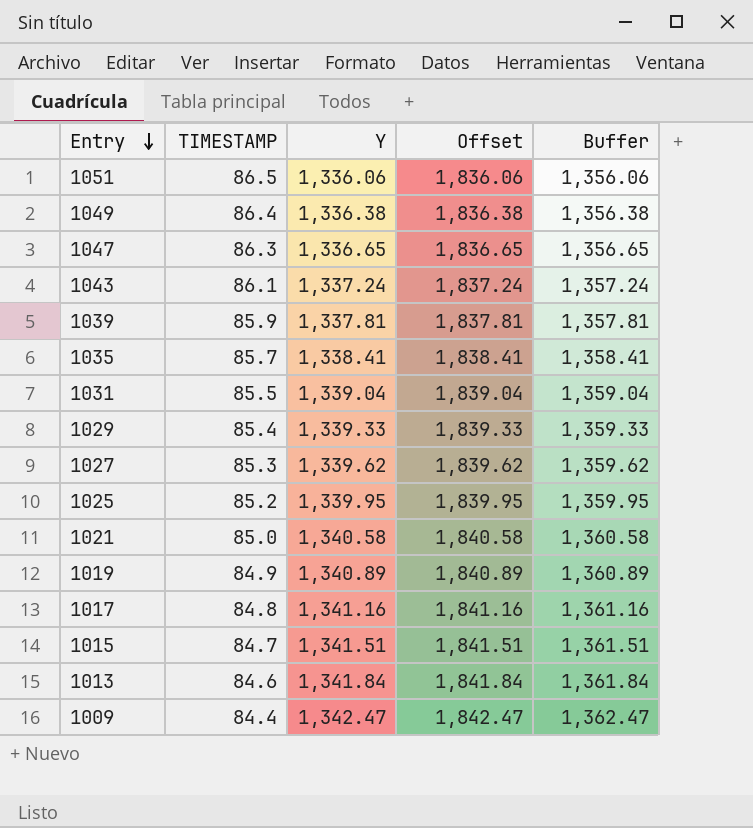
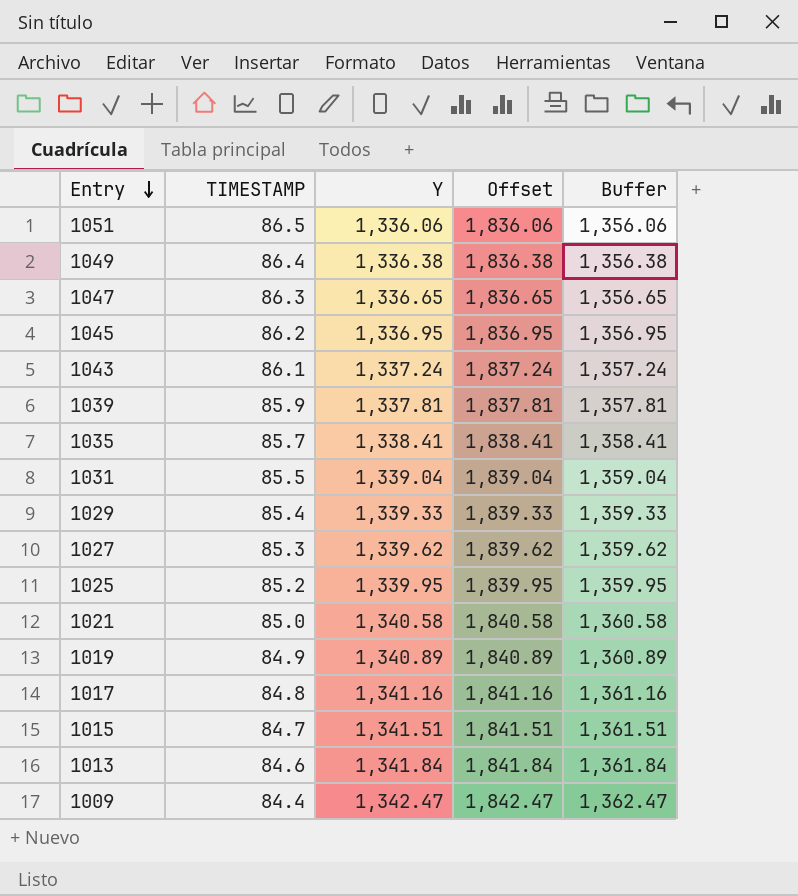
row 1045: none -> 86.2 | 1,336.95 | 1,836.95 | 1,356.95

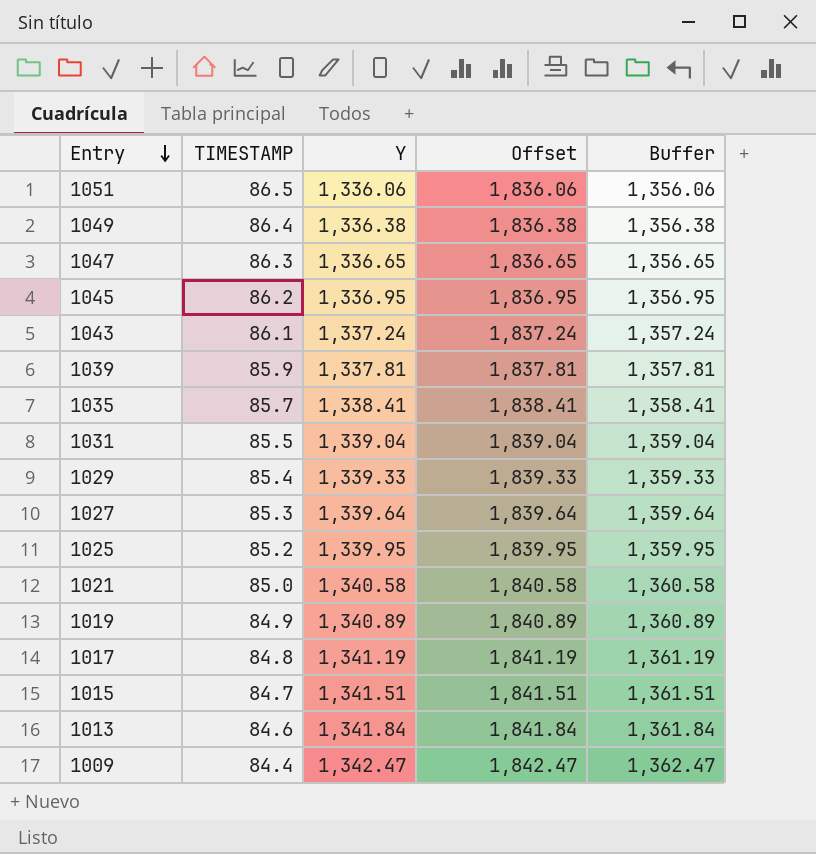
1027 | Y: 1,339.62 -> 1,339.64
1027 | Offset: 1,839.62 -> 1,839.64
1027 | Buffer: 1,359.62 -> 1,359.64
1017 | Y: 1,341.16 -> 1,341.19
1017 | Offset: 1,841.16 -> 1,841.19
1017 | Buffer: 1,361.16 -> 1,361.19

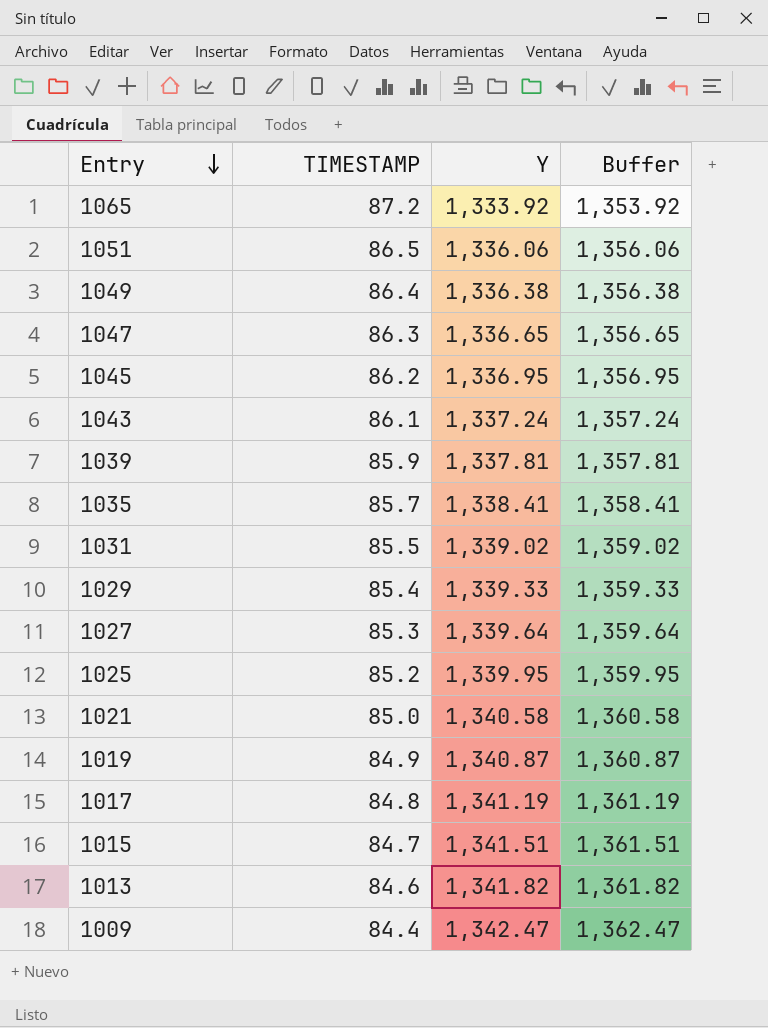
column Offset | formula: [Y] + 500 -> none
row 1065: none -> 87.2 | 1,333.92 | 1,353.92
1031 | Y: 1,339.04 -> 1,339.02
1031 | Buffer: 1,359.04 -> 1,359.02
1019 | Y: 1,340.89 -> 1,340.87
1019 | Buffer: 1,360.89 -> 1,360.87
1013 | Y: 1,341.84 -> 1,341.82
1013 | Buffer: 1,361.84 -> 1,361.82

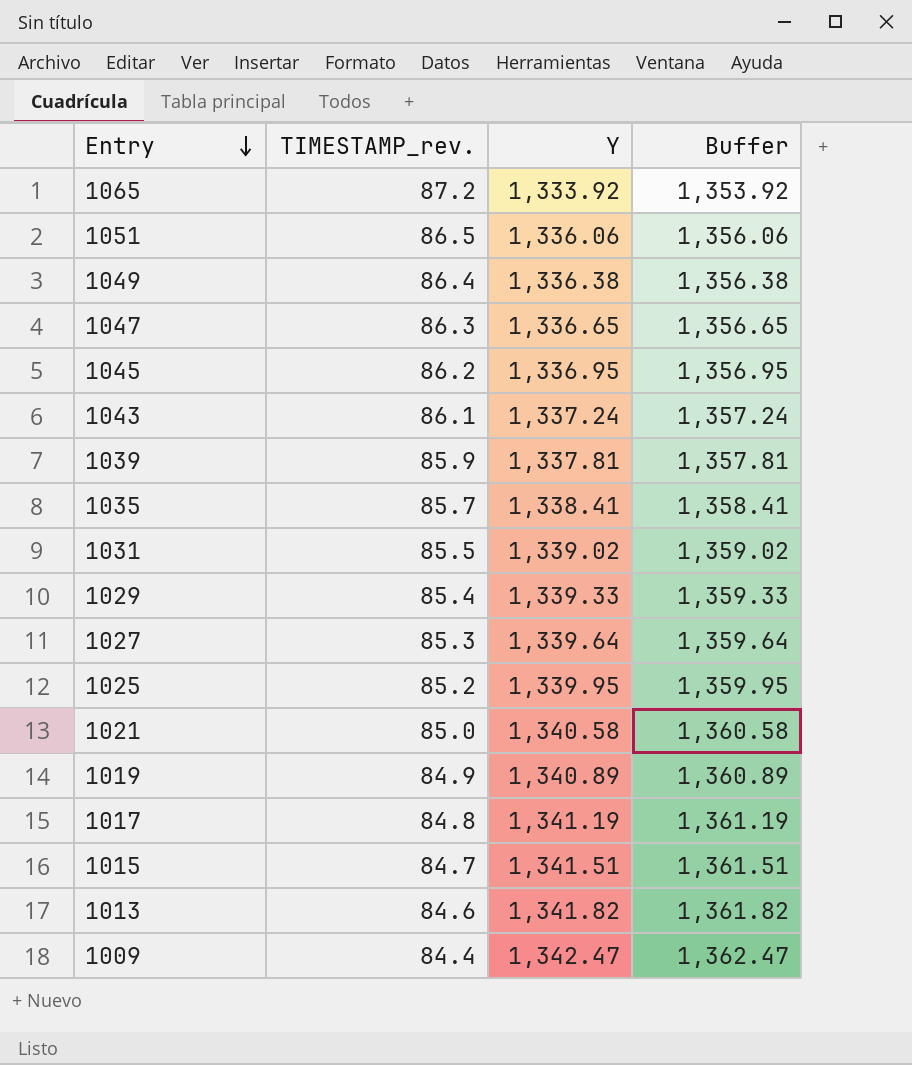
column name: TIMESTAMP -> TIMESTAMP_rev.
1019 | Y: 1,340.87 -> 1,340.89
1019 | Buffer: 1,360.87 -> 1,360.89

